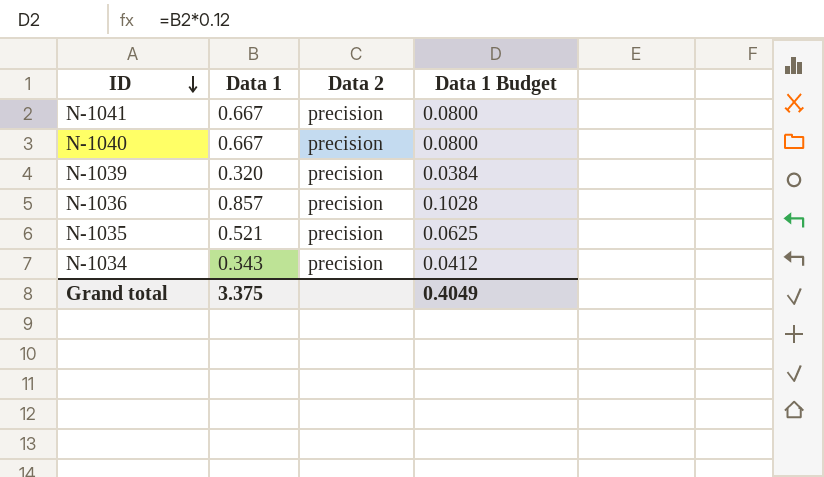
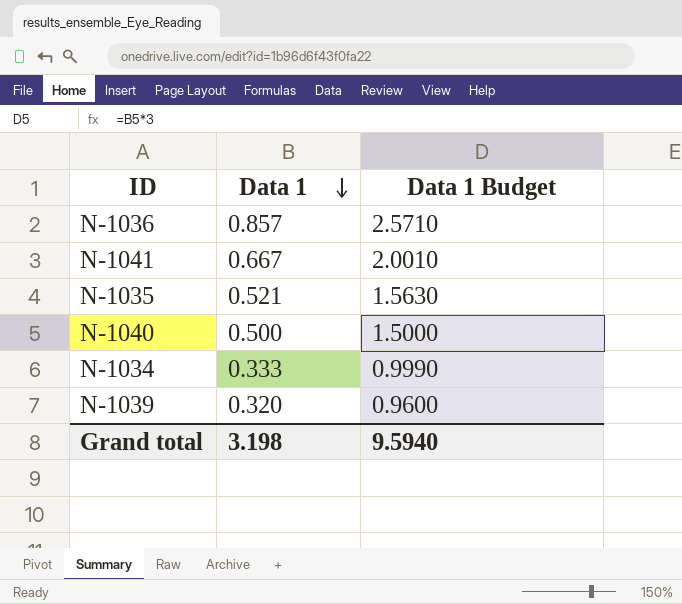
row order: ID descending -> Data 1 descending
column Data 2 | position: 3 -> none
column Data 1 Budget | formula: [Data 1] * 0.12 -> [Data 1] * 3
N-1040 | Data 1: 0.667 -> 0.500
N-1034 | Data 1: 0.343 -> 0.333
Grand total | Data 1: 3.375 -> 3.198
Grand total | Data 1 Budget: 0.4049 -> 9.5940

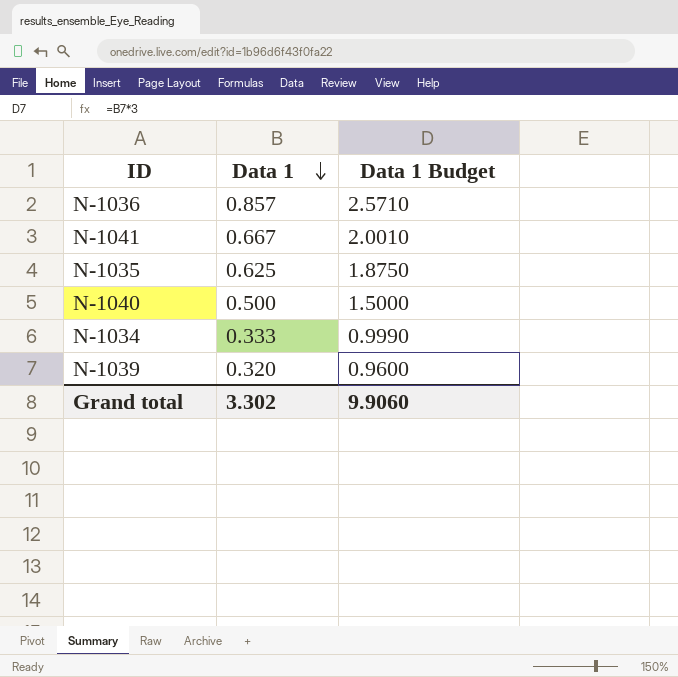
N-1035 | Data 1: 0.521 -> 0.625
N-1035 | Data 1 Budget: 1.5630 -> 1.8750
Grand total | Data 1: 3.198 -> 3.302
Grand total | Data 1 Budget: 9.5940 -> 9.9060

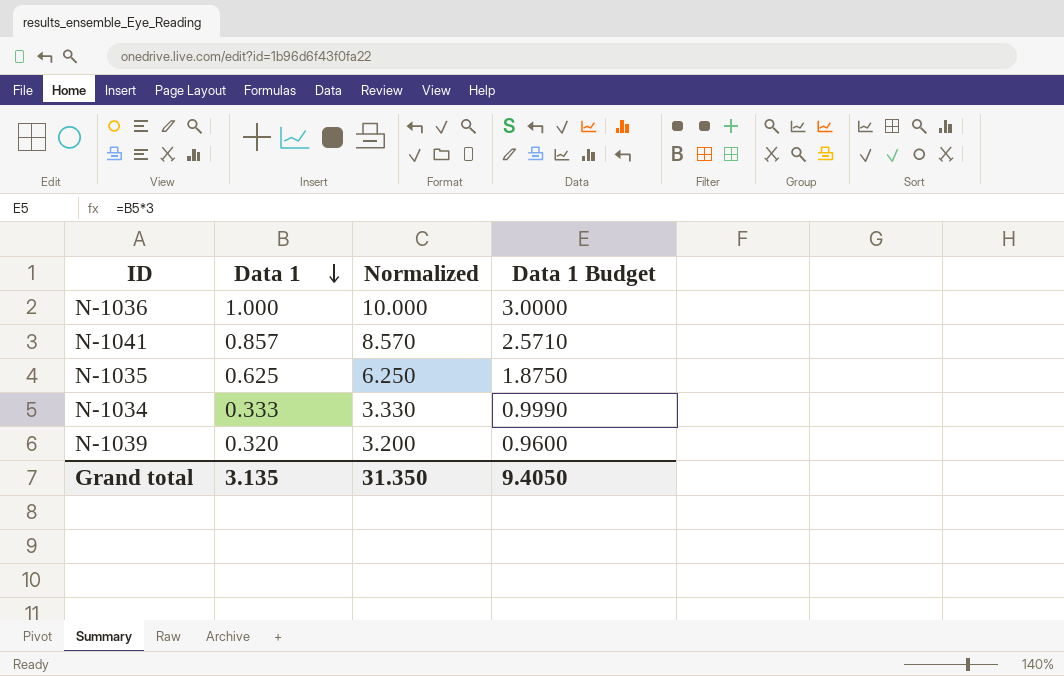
column Normalized | formula: none -> [Data 1] * 10
row N-1040: 0.500 | 1.5000 -> none
N-1036 | Data 1: 0.857 -> 1.000
N-1036 | Data 1 Budget: 2.5710 -> 3.0000
N-1041 | Data 1: 0.667 -> 0.857
N-1041 | Data 1 Budget: 2.0010 -> 2.5710
Grand total | Data 1: 3.302 -> 3.135
Grand total | Data 1 Budget: 9.9060 -> 9.4050

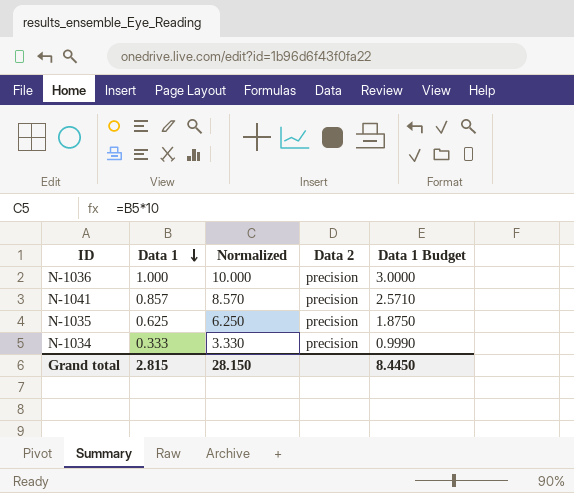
column Data 2 | position: none -> 4
row N-1039: 0.320 | 3.200 | 0.9600 -> none
Grand total | Data 1: 3.135 -> 2.815
Grand total | Normalized: 31.350 -> 28.150
Grand total | Data 1 Budget: 9.4050 -> 8.4450

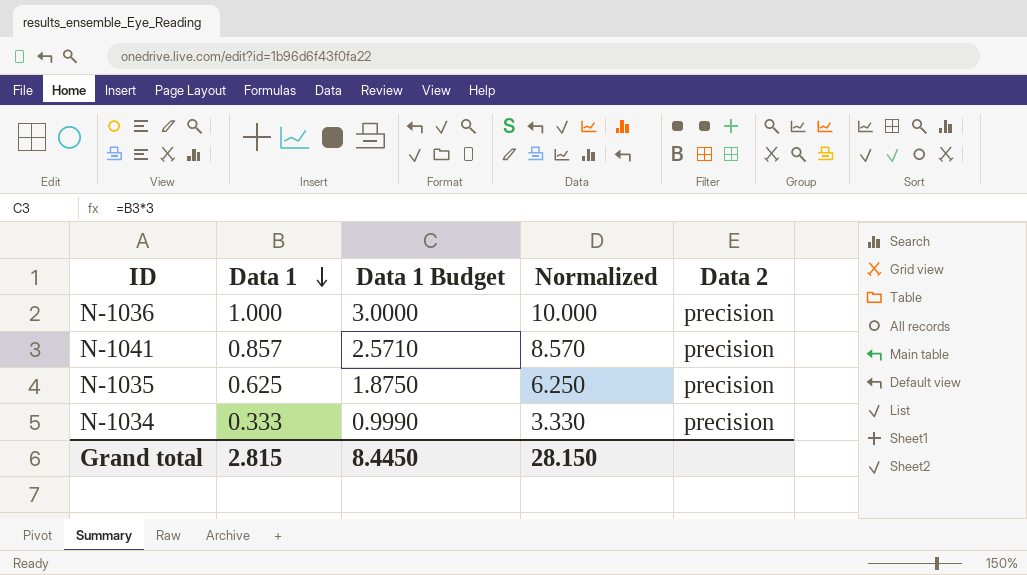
column Data 1 Budget | position: 5 -> 3

